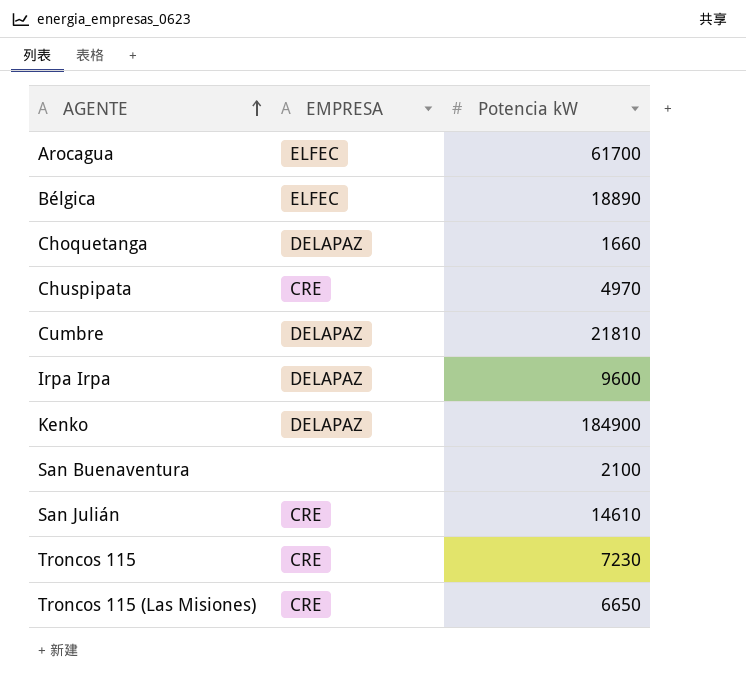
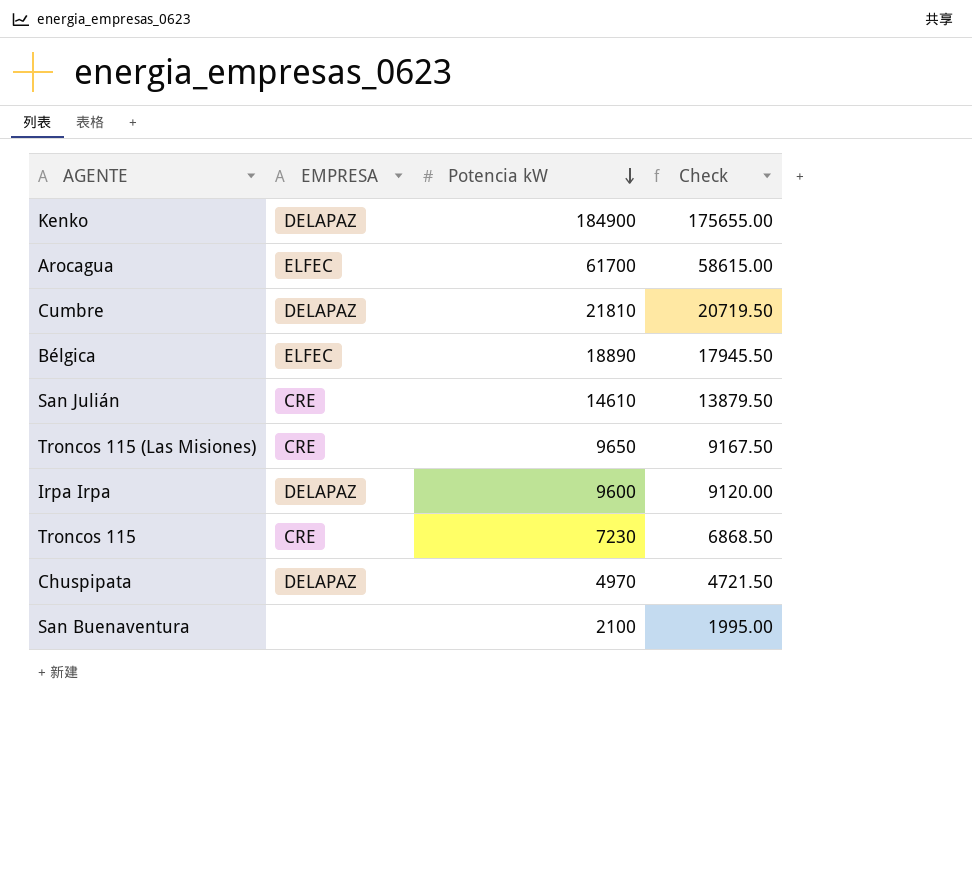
row order: AGENTE ascending -> Potencia kW descending
column Check | formula: none -> [Potencia kW] * 0.95
row Choquetanga: DELAPAZ | 1660 -> none
Troncos 115 (Las Misiones) | Potencia kW: 6650 -> 9650
Chuspipata | EMPRESA: CRE -> DELAPAZ

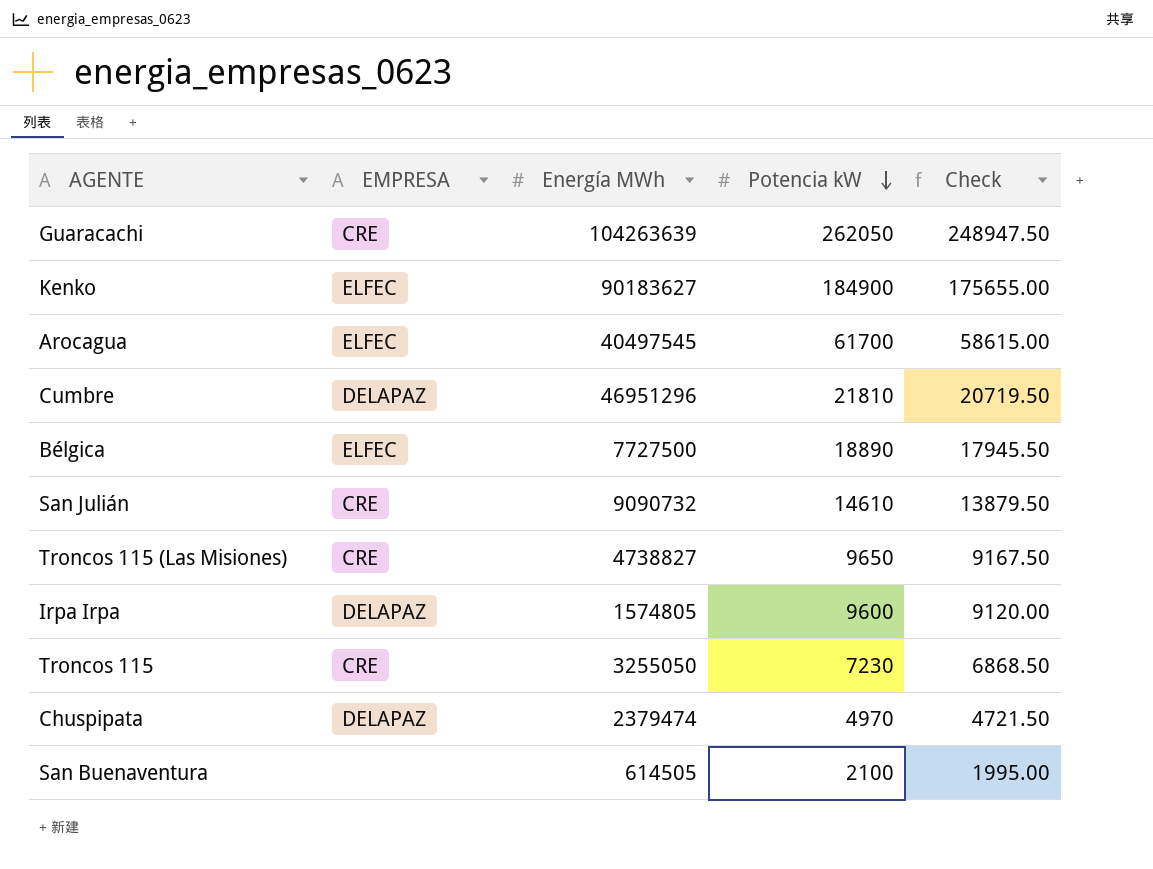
column Energía MWh | position: none -> 3
row Guaracachi: none -> CRE | 104263639 | 262050 | 248947.50
Kenko | EMPRESA: DELAPAZ -> ELFEC

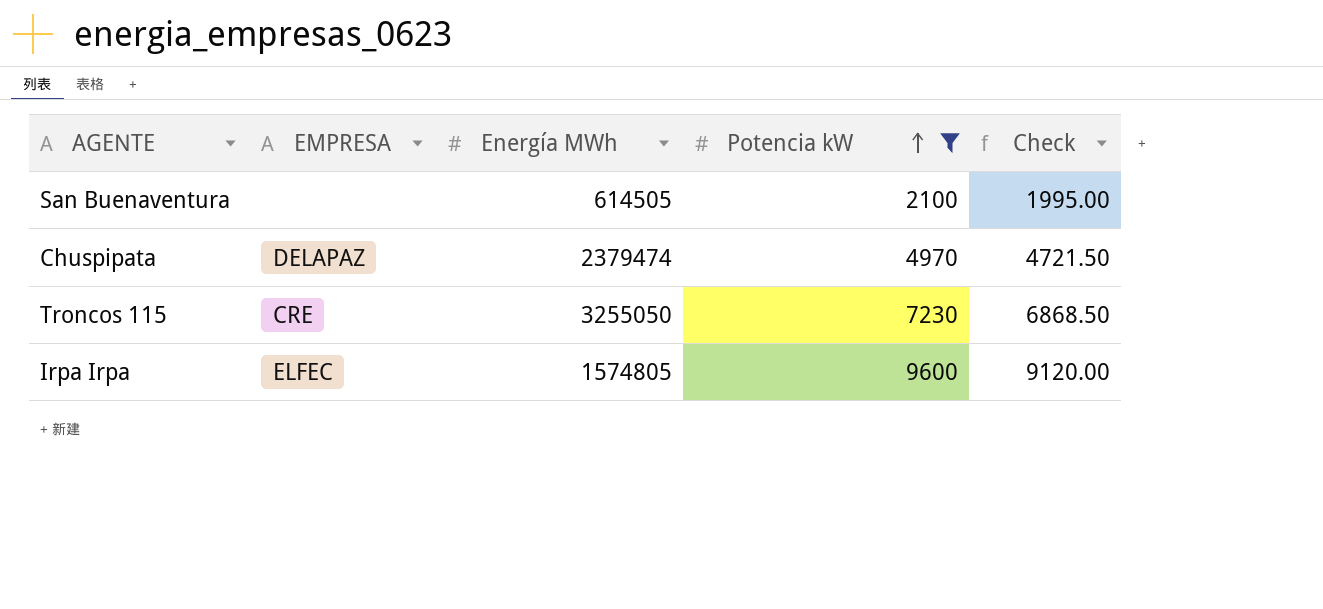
filter: none -> Potencia kW <= 9600
row order: Potencia kW descending -> Potencia kW ascending
Irpa Irpa | EMPRESA: DELAPAZ -> ELFEC

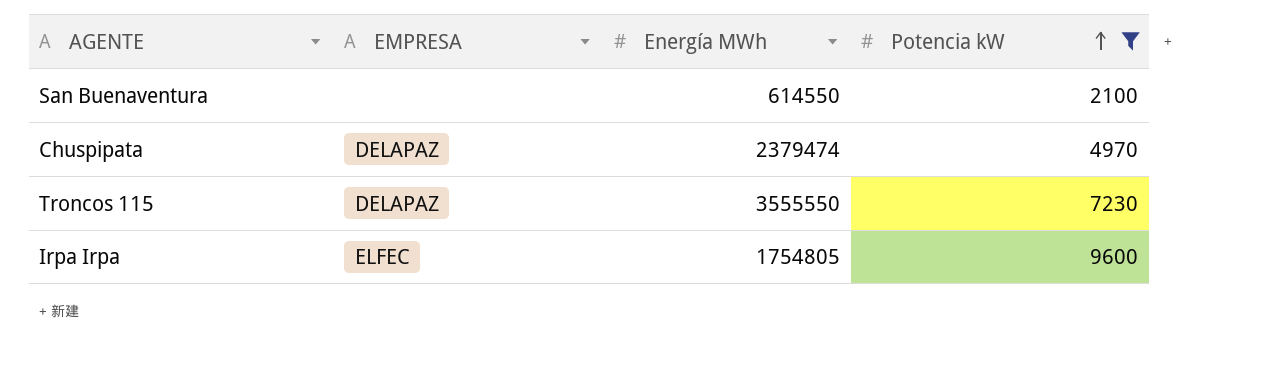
column Check | formula: [Potencia kW] * 0.95 -> none
San Buenaventura | Energía MWh: 614505 -> 614550
Troncos 115 | EMPRESA: CRE -> DELAPAZ
Troncos 115 | Energía MWh: 3255050 -> 3555550
Irpa Irpa | Energía MWh: 1574805 -> 1754805

